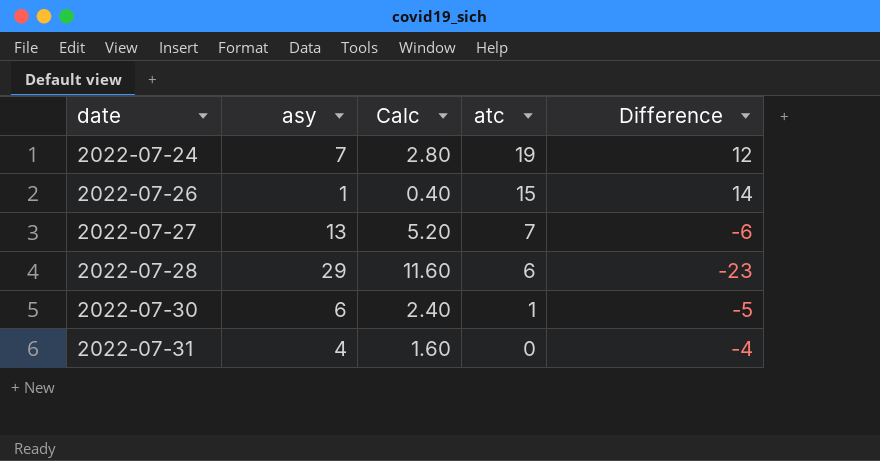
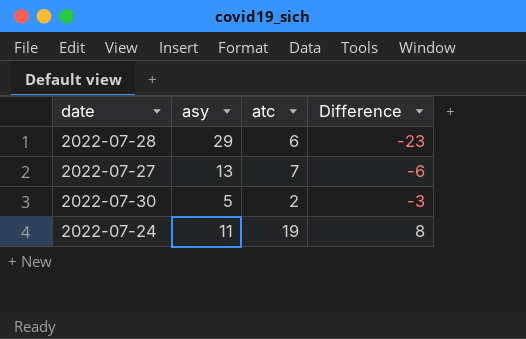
row order: date ascending -> Difference ascending
column Calc | formula: [asy] * 0.4 -> none
row 2022-07-26: 1 | 0.40 | 15 | 14 -> none
row 2022-07-31: 4 | 1.60 | 0 | -4 -> none
2022-07-30 | asy: 6 -> 5
2022-07-30 | atc: 1 -> 2
2022-07-30 | Difference: -5 -> -3
2022-07-24 | asy: 7 -> 11
2022-07-24 | Difference: 12 -> 8

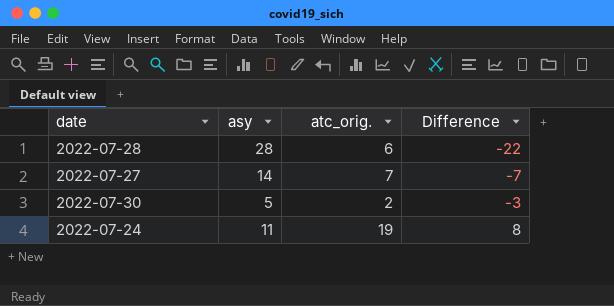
column name: atc -> atc_orig.
2022-07-28 | asy: 29 -> 28
2022-07-28 | Difference: -23 -> -22
2022-07-27 | asy: 13 -> 14
2022-07-27 | Difference: -6 -> -7

